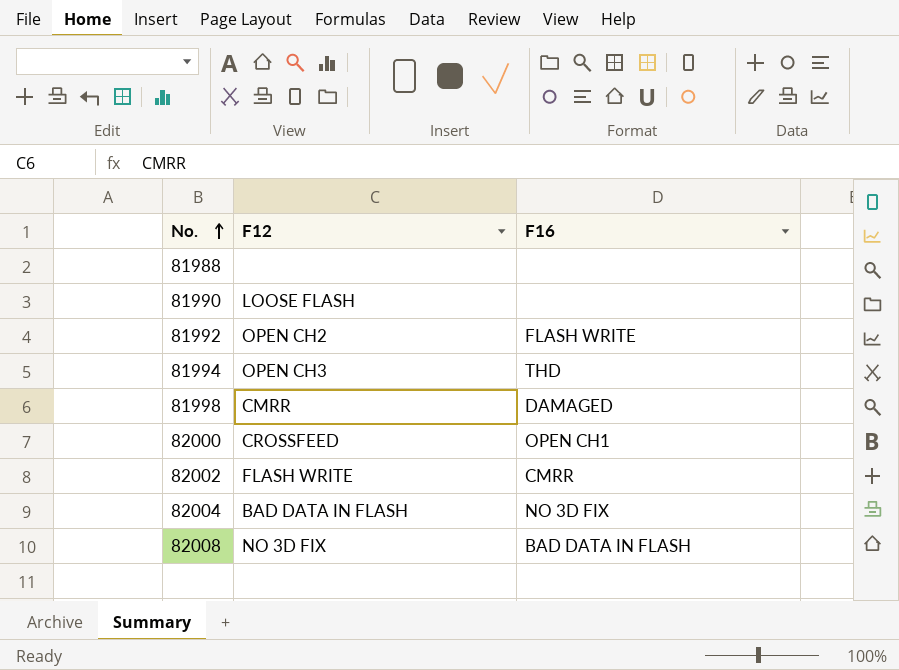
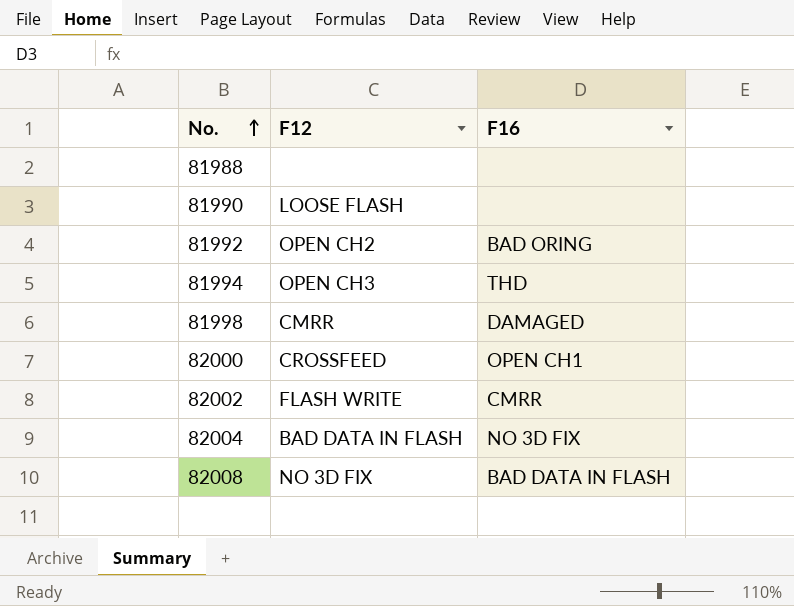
81992 | F16: FLASH WRITE -> BAD ORING

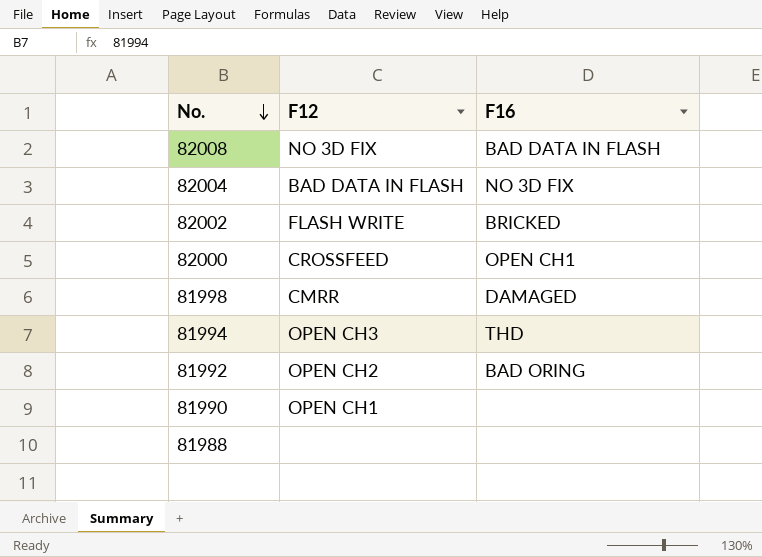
row order: No. ascending -> No. descending
82002 | F16: CMRR -> BRICKED
81990 | F12: LOOSE FLASH -> OPEN CH1

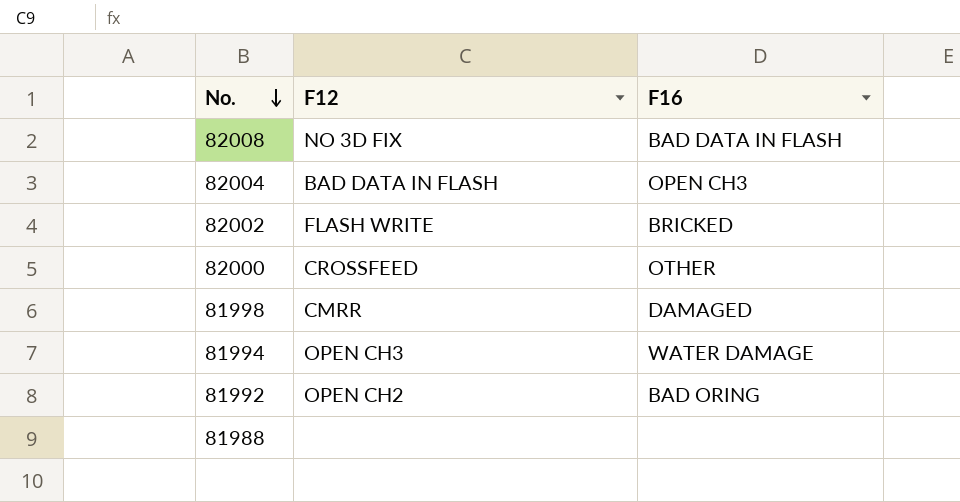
row 81990: OPEN CH1 | none -> none
82004 | F16: NO 3D FIX -> OPEN CH3
82000 | F16: OPEN CH1 -> OTHER
81994 | F16: THD -> WATER DAMAGE

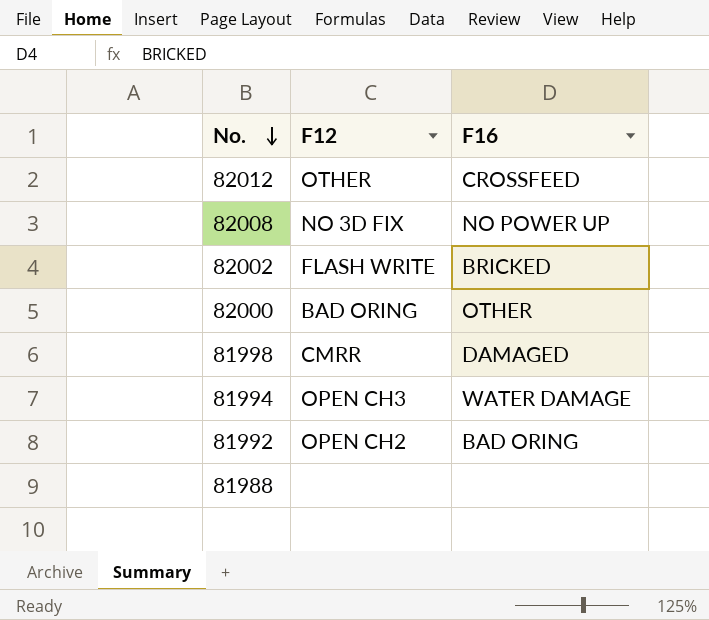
row 82004: BAD DATA IN FLASH | OPEN CH3 -> none
row 82012: none -> OTHER | CROSSFEED
82008 | F16: BAD DATA IN FLASH -> NO POWER UP
82000 | F12: CROSSFEED -> BAD ORING

